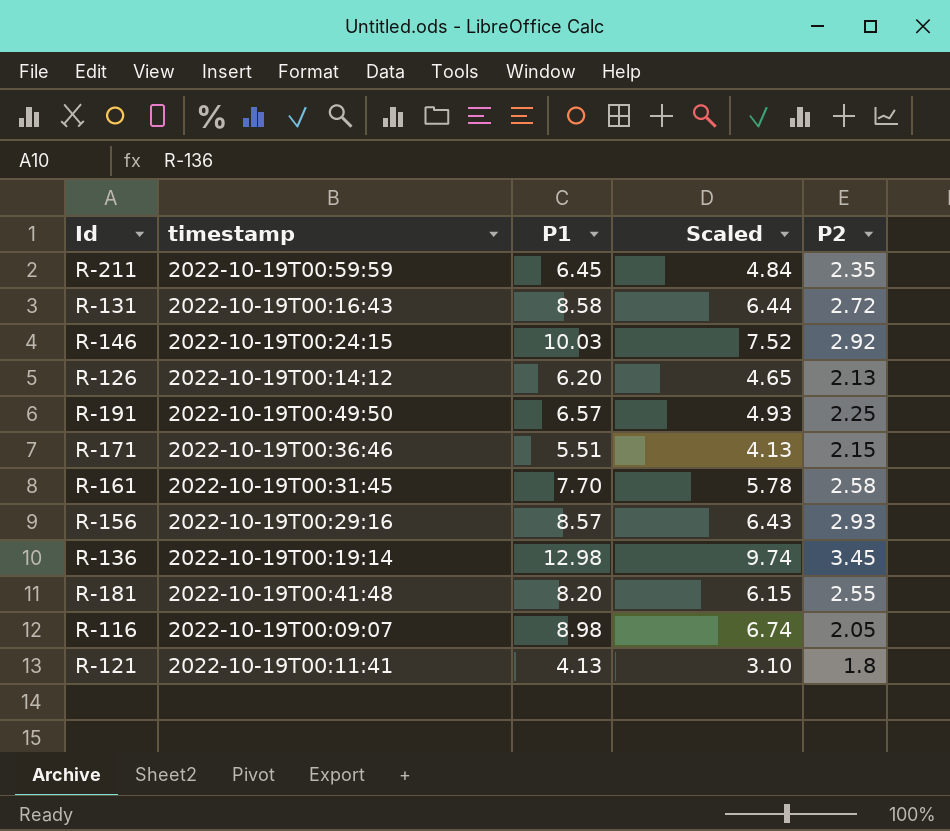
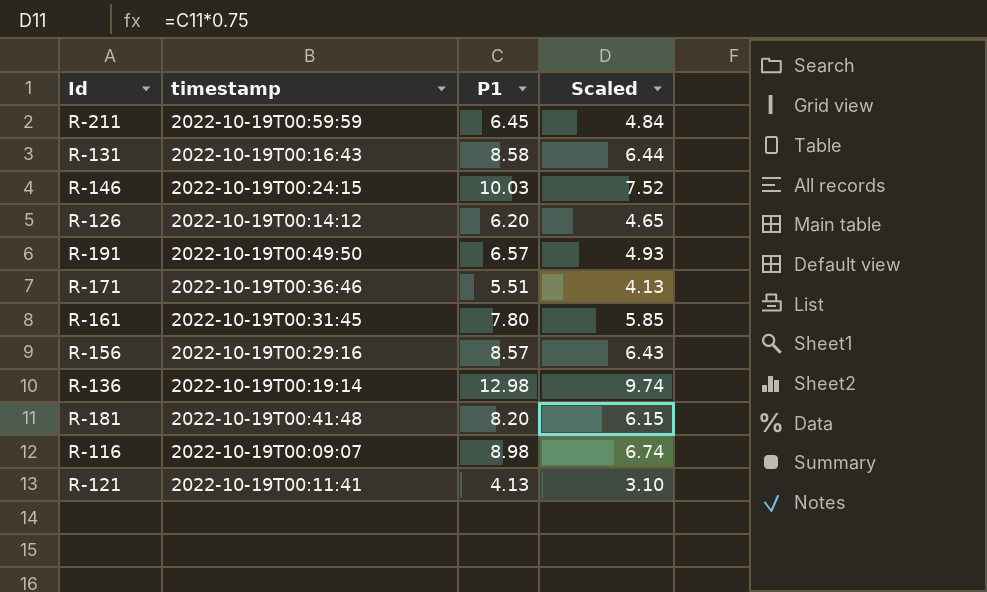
column P2 | position: 5 -> none
R-161 | P1: 7.70 -> 7.80
R-161 | Scaled: 5.78 -> 5.85

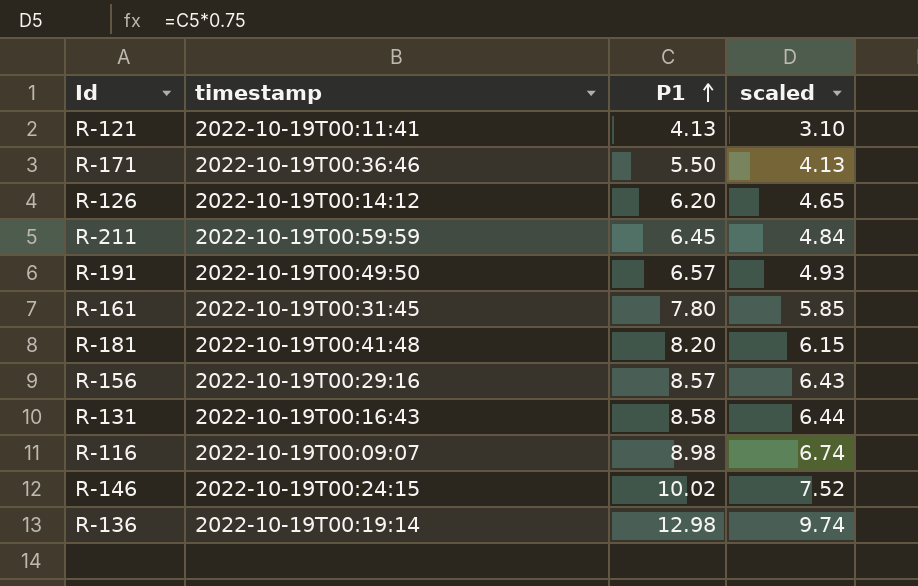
row order: none -> P1 ascending
column name: Scaled -> scaled
R-171 | P1: 5.51 -> 5.50
R-146 | P1: 10.03 -> 10.02

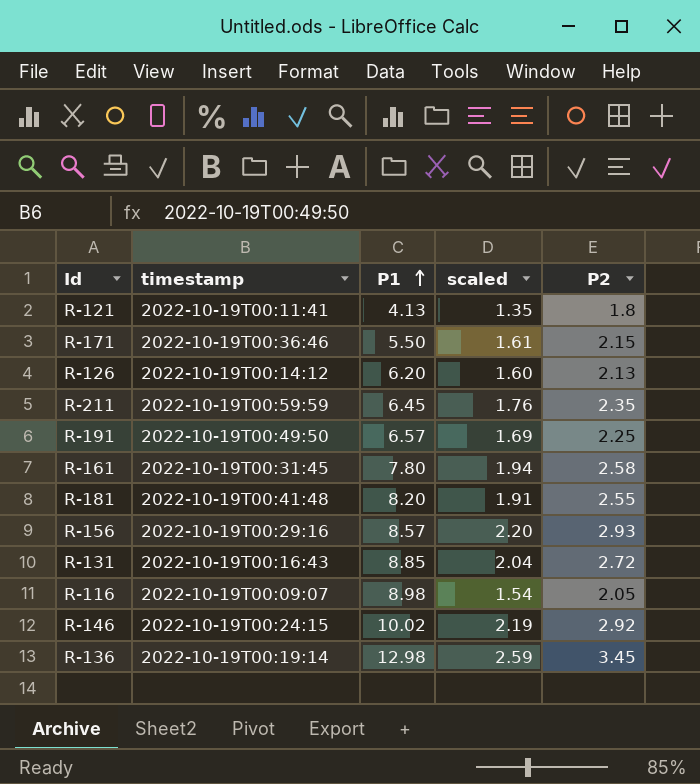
column scaled | formula: [P1] * 0.75 -> [P2] * 0.75
column P2 | position: none -> 5
R-131 | P1: 8.58 -> 8.85

